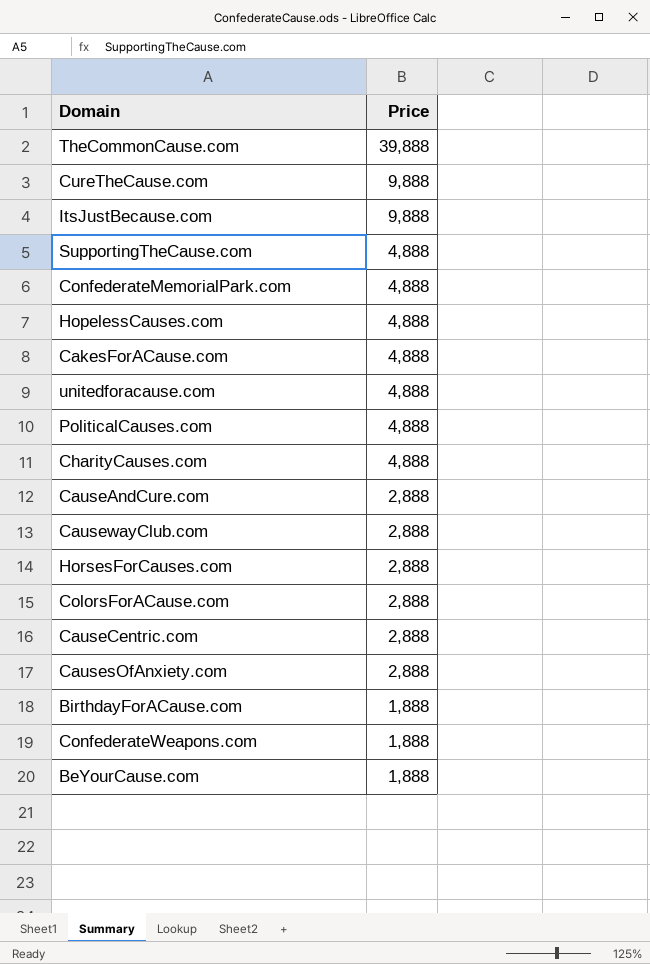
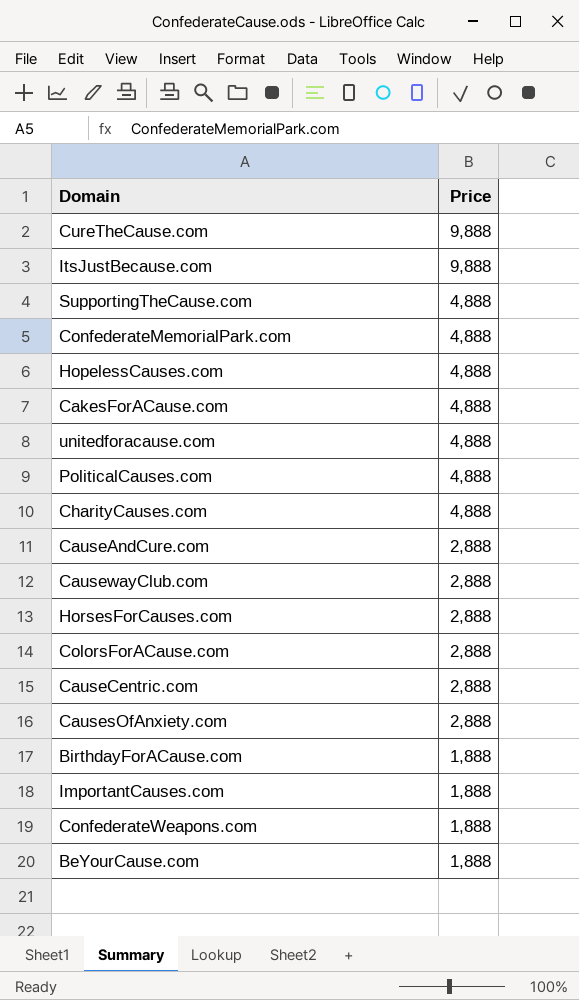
row TheCommonCause.com: 39,888 -> none
row ImportantCauses.com: none -> 1,888

